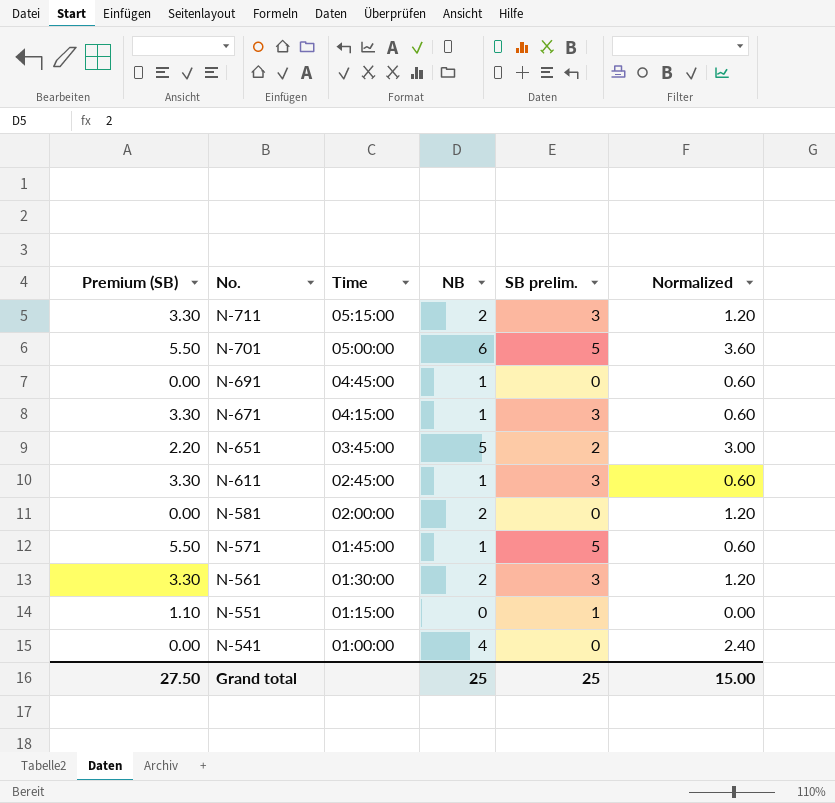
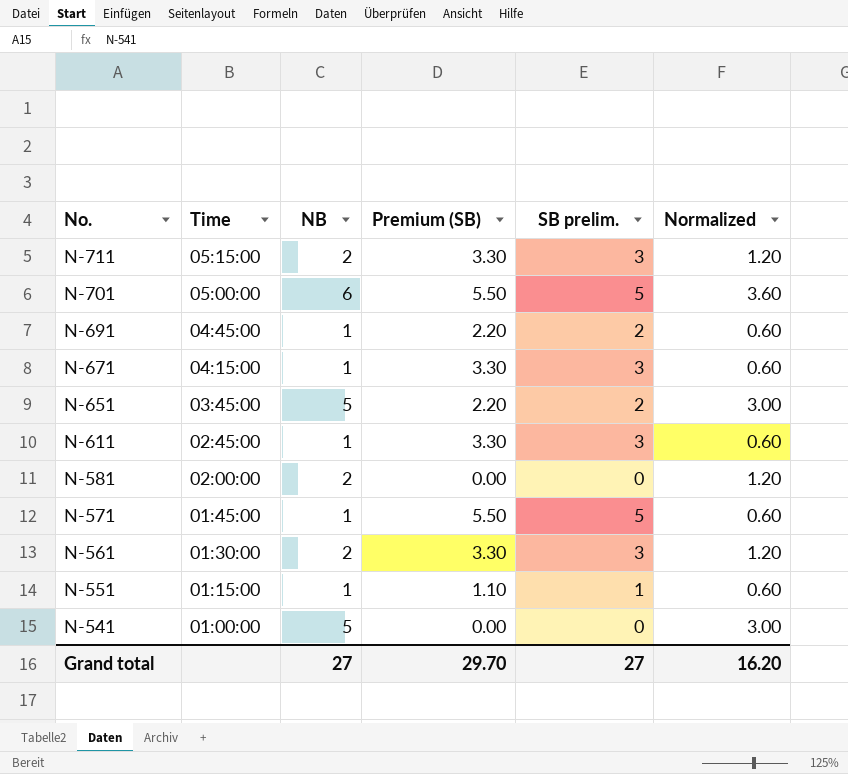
column Premium (SB) | position: 1 -> 4
N-691 | Premium (SB): 0.00 -> 2.20
N-691 | SB prelim.: 0 -> 2
N-551 | NB: 0 -> 1
N-551 | Normalized: 0.00 -> 0.60
N-541 | NB: 4 -> 5
N-541 | Normalized: 2.40 -> 3.00
Grand total | NB: 25 -> 27
Grand total | Premium (SB): 27.50 -> 29.70
Grand total | SB prelim.: 25 -> 27
Grand total | Normalized: 15.00 -> 16.20

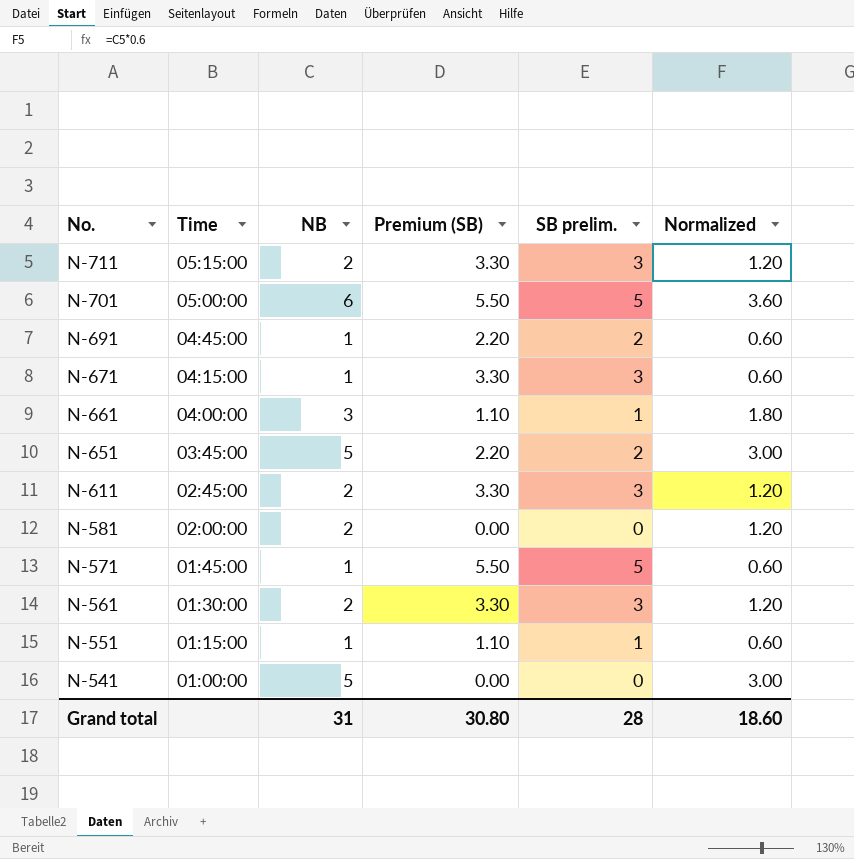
row N-661: none -> 04:00:00 | 3 | 1.10 | 1 | 1.80
N-611 | NB: 1 -> 2
N-611 | Normalized: 0.60 -> 1.20
Grand total | NB: 27 -> 31
Grand total | Premium (SB): 29.70 -> 30.80
Grand total | SB prelim.: 27 -> 28
Grand total | Normalized: 16.20 -> 18.60

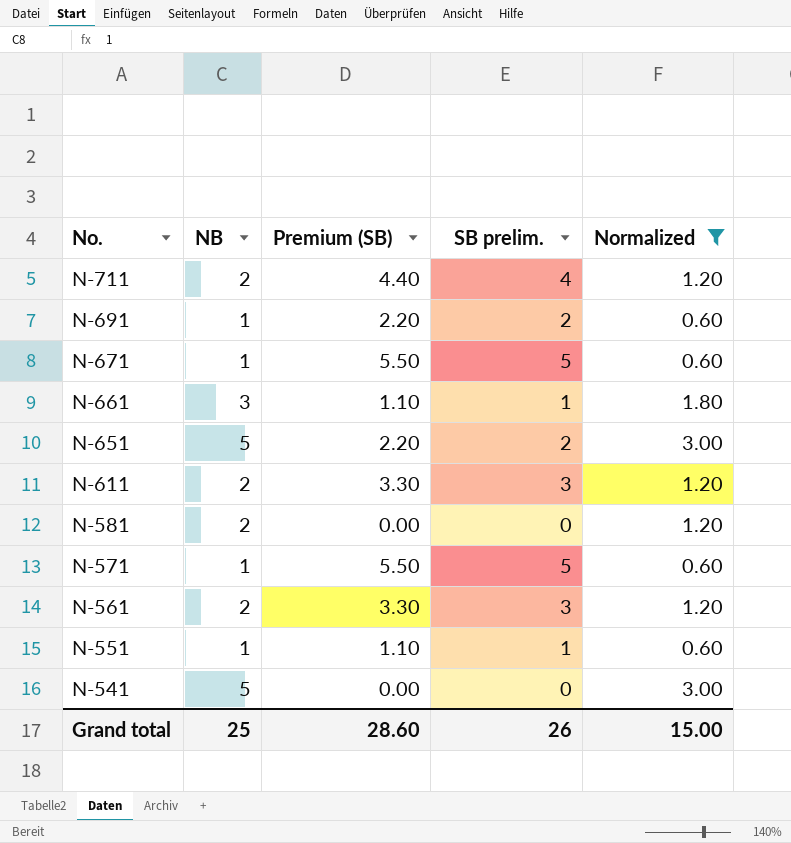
filter: none -> Normalized != 3.60
column Time | position: 2 -> none
N-711 | Premium (SB): 3.30 -> 4.40
N-711 | SB prelim.: 3 -> 4
N-671 | Premium (SB): 3.30 -> 5.50
N-671 | SB prelim.: 3 -> 5
Grand total | NB: 31 -> 25
Grand total | Premium (SB): 30.80 -> 28.60
Grand total | SB prelim.: 28 -> 26
Grand total | Normalized: 18.60 -> 15.00

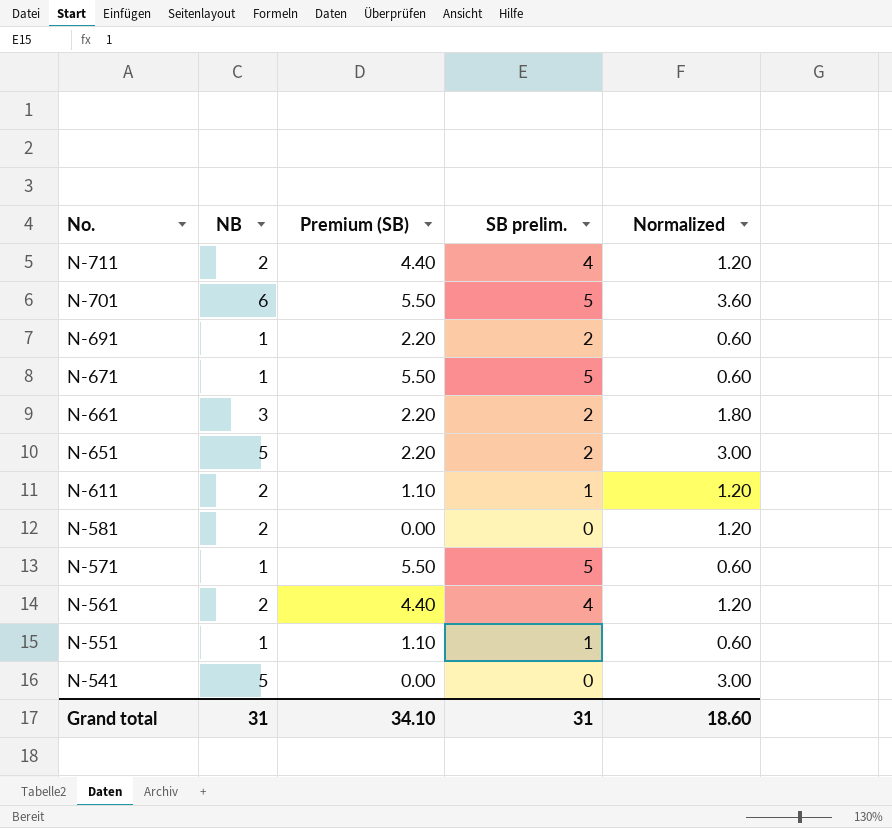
filter: Normalized != 3.60 -> none
N-661 | Premium (SB): 1.10 -> 2.20
N-661 | SB prelim.: 1 -> 2
N-611 | Premium (SB): 3.30 -> 1.10
N-611 | SB prelim.: 3 -> 1
N-561 | Premium (SB): 3.30 -> 4.40
N-561 | SB prelim.: 3 -> 4
Grand total | NB: 25 -> 31
Grand total | Premium (SB): 28.60 -> 34.10
Grand total | SB prelim.: 26 -> 31
Grand total | Normalized: 15.00 -> 18.60

